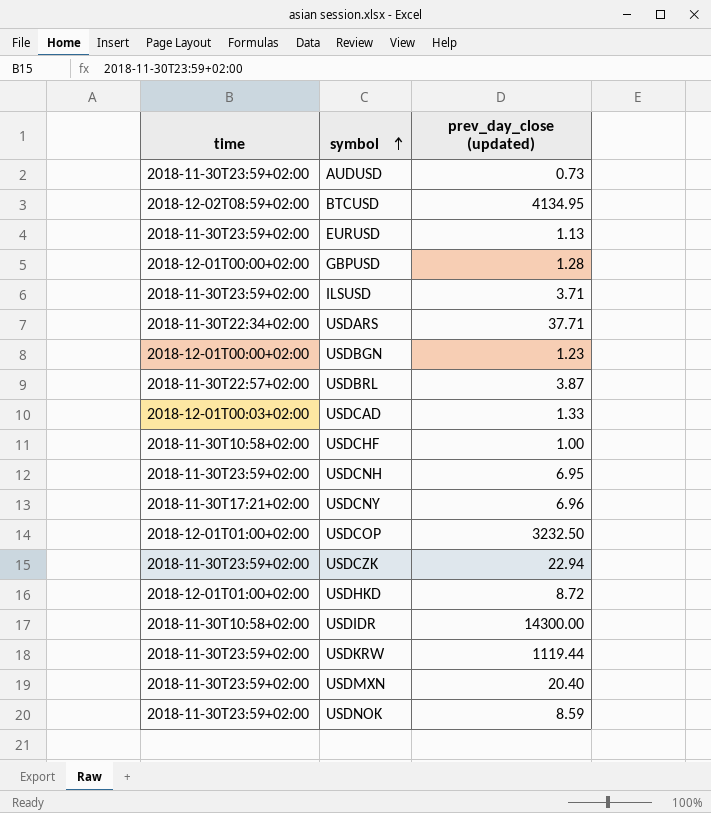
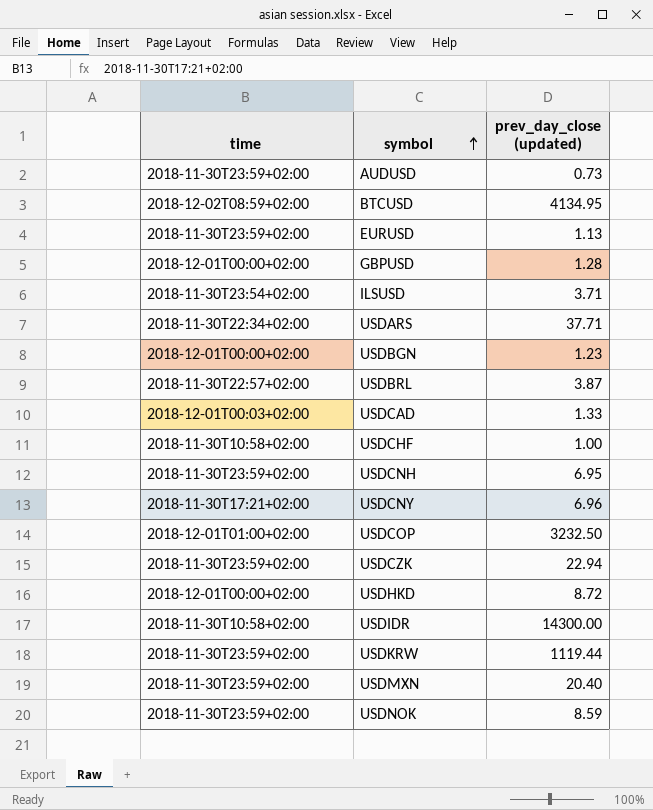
ILSUSD | time: 2018-11-30T23:59+02:00 -> 2018-11-30T23:54+02:00
USDHKD | time: 2018-12-01T01:00+02:00 -> 2018-12-01T00:00+02:00

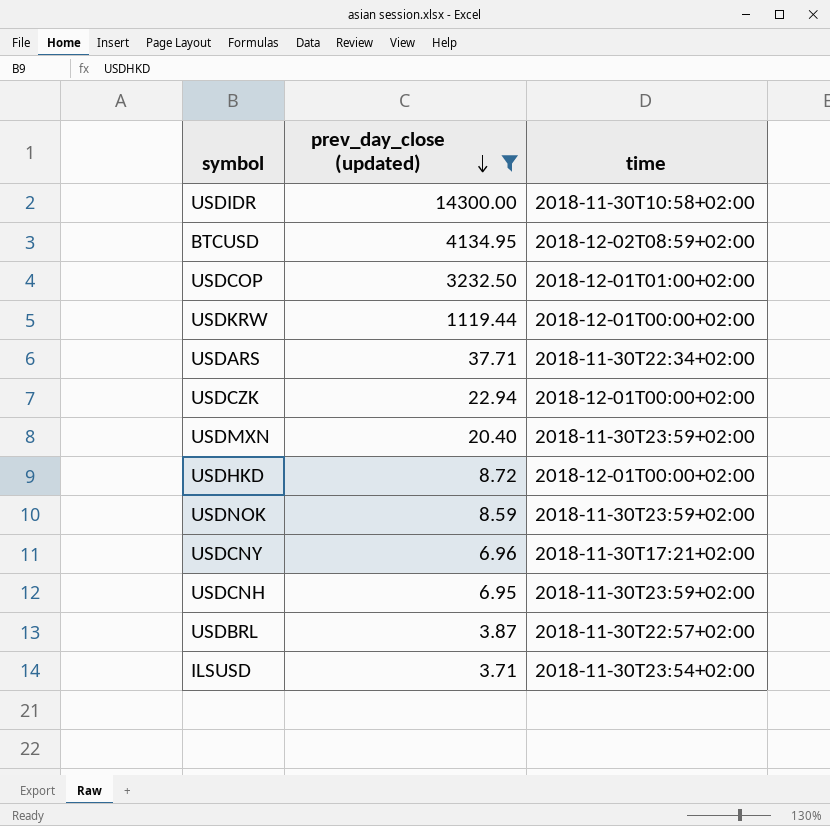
filter: none -> prev_day_close (updated) >= 3.71
row order: symbol ascending -> prev_day_close (updated) descending
column time | position: 1 -> 3
USDKRW | time: 2018-11-30T23:59+02:00 -> 2018-12-01T00:00+02:00
USDCZK | time: 2018-11-30T23:59+02:00 -> 2018-12-01T00:00+02:00

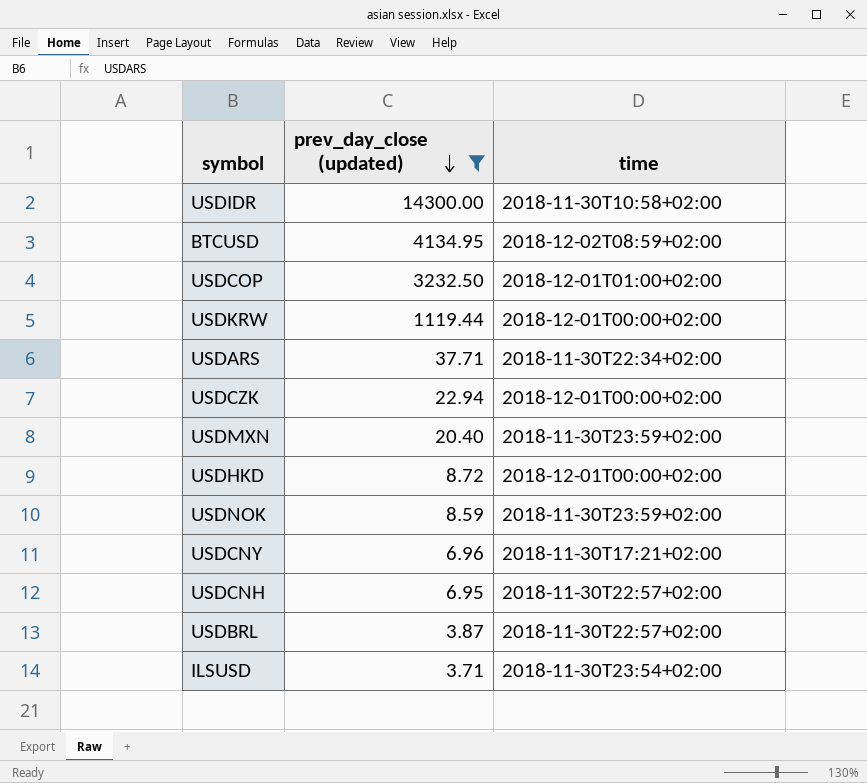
USDCNH | time: 2018-11-30T23:59+02:00 -> 2018-11-30T22:57+02:00

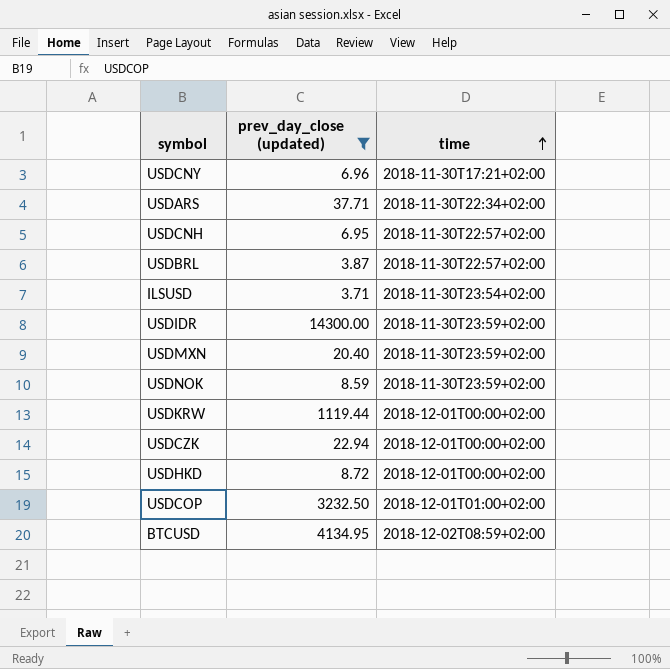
row order: prev_day_close (updated) descending -> time ascending
USDIDR | time: 2018-11-30T10:58+02:00 -> 2018-11-30T23:59+02:00

